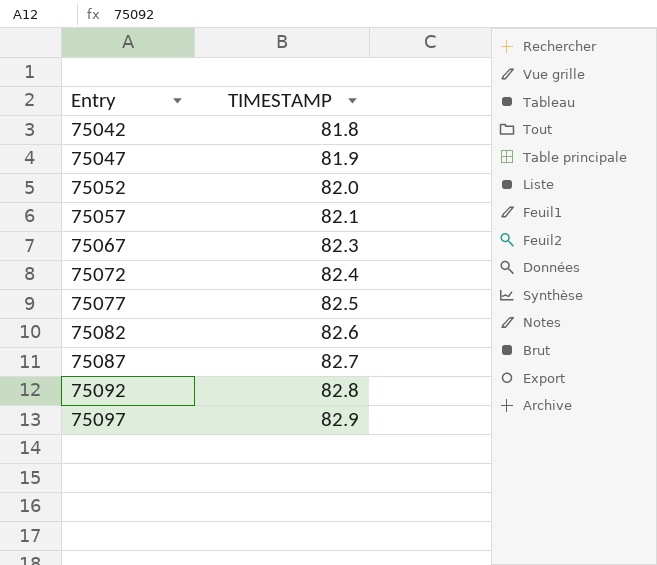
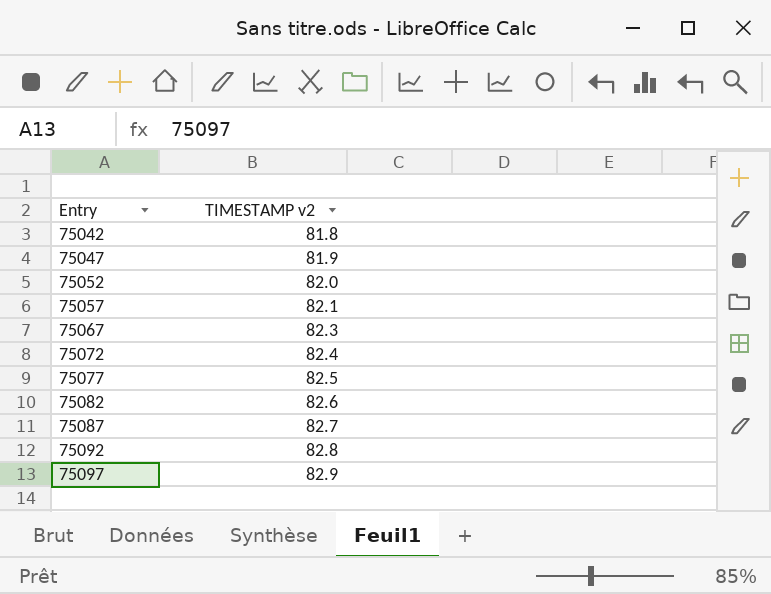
column name: TIMESTAMP -> TIMESTAMP v2

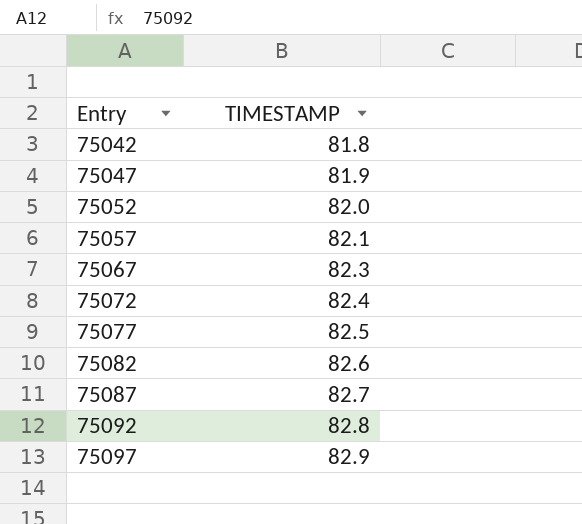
column name: TIMESTAMP v2 -> TIMESTAMP

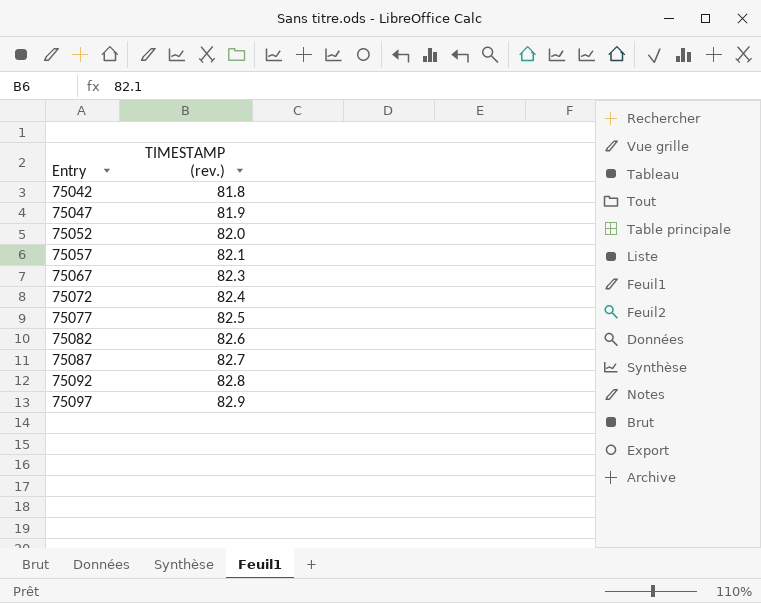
column name: TIMESTAMP -> TIMESTAMP (rev.)

